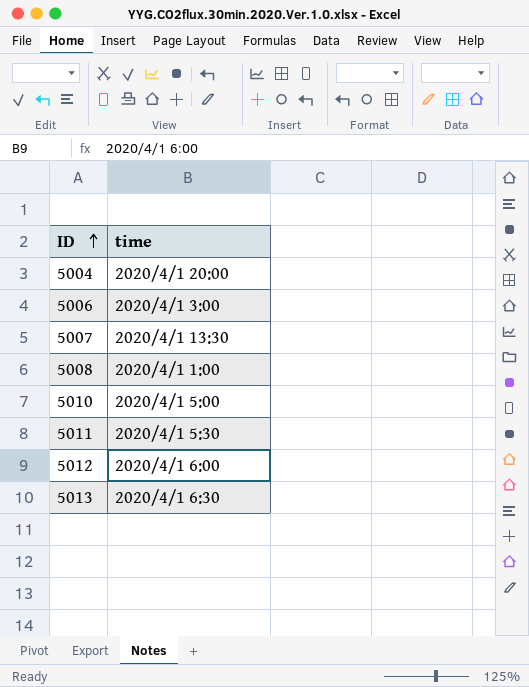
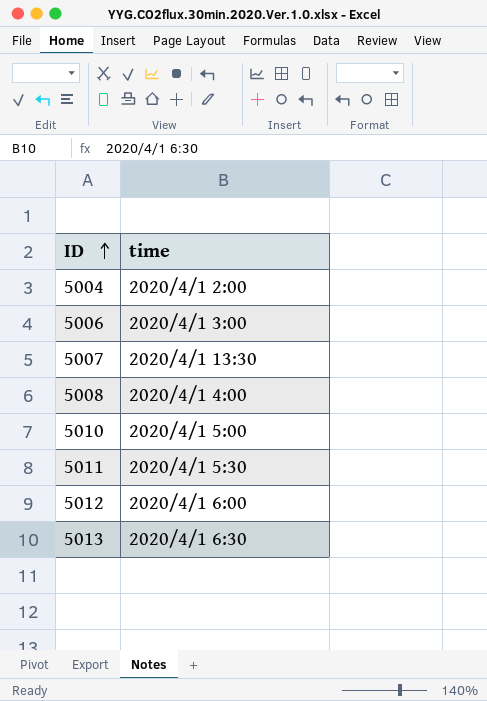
5004 | time: 2020/4/1 20:00 -> 2020/4/1 2:00
5008 | time: 2020/4/1 1:00 -> 2020/4/1 4:00

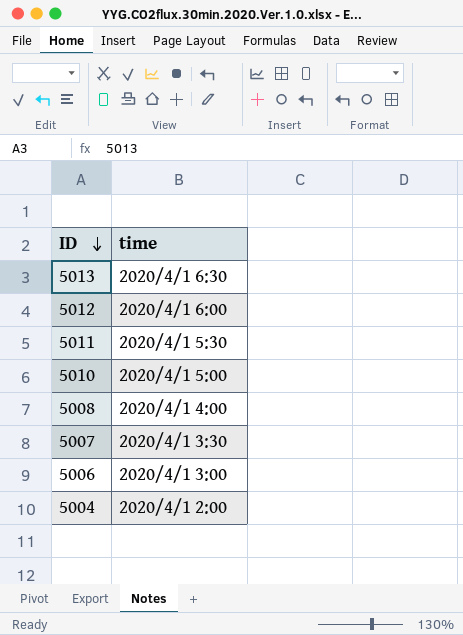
row order: ID ascending -> ID descending
5007 | time: 2020/4/1 13:30 -> 2020/4/1 3:30

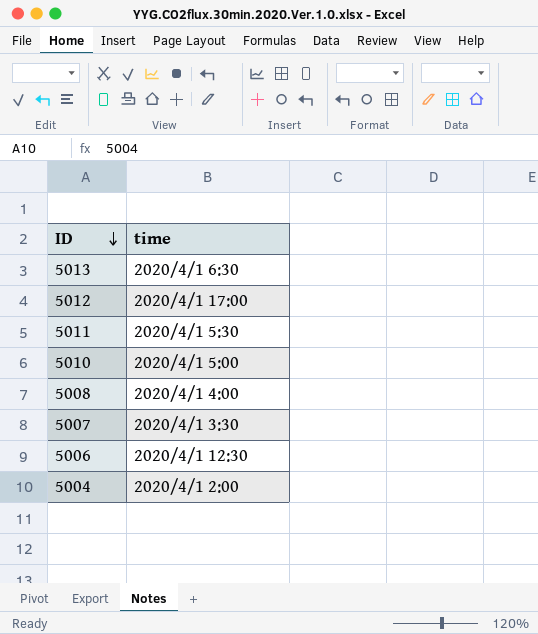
5012 | time: 2020/4/1 6:00 -> 2020/4/1 17:00
5006 | time: 2020/4/1 3:00 -> 2020/4/1 12:30

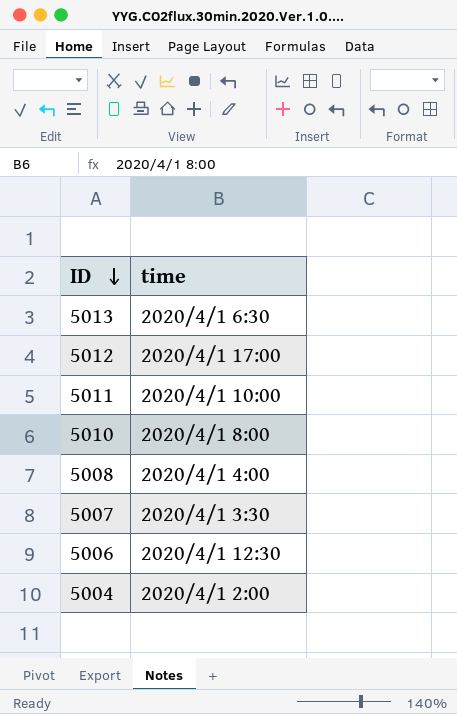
5011 | time: 2020/4/1 5:30 -> 2020/4/1 10:00
5010 | time: 2020/4/1 5:00 -> 2020/4/1 8:00

